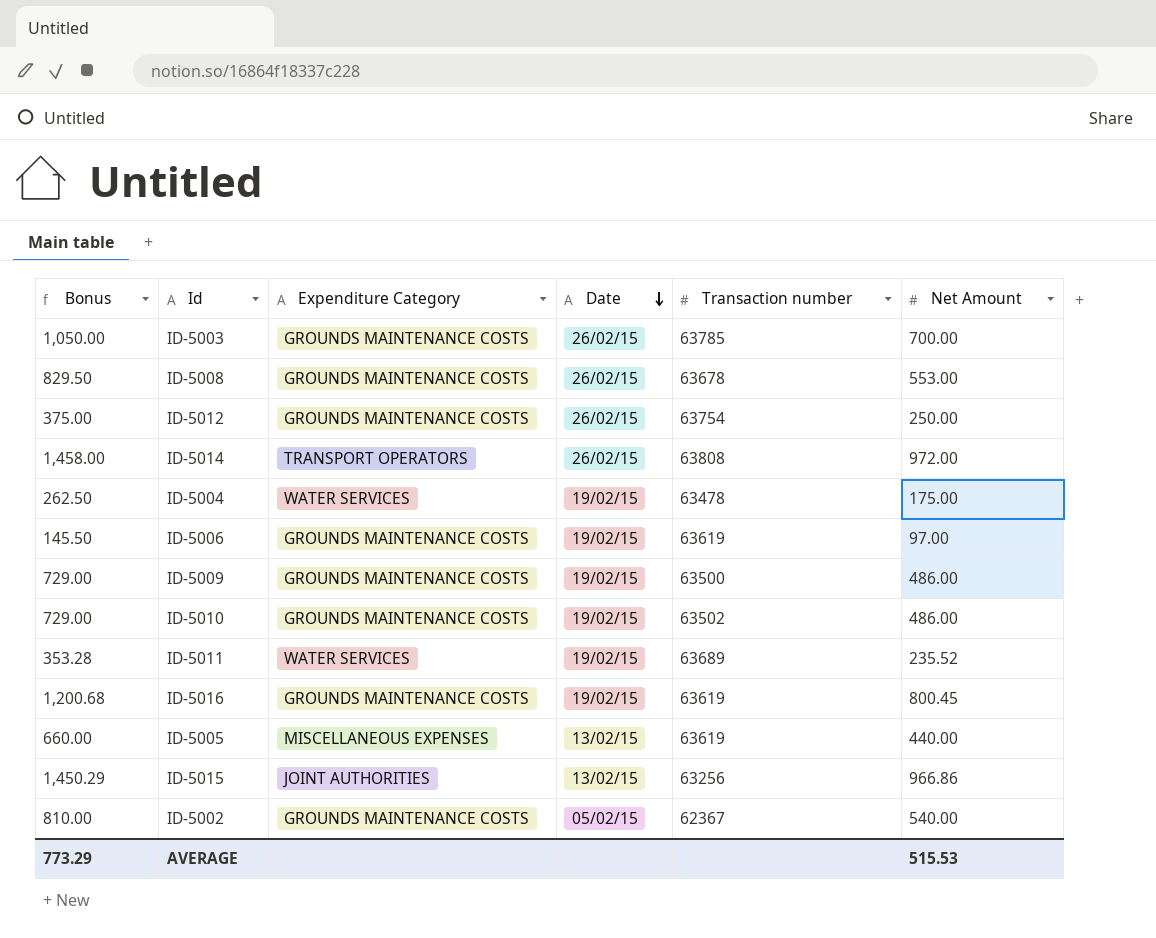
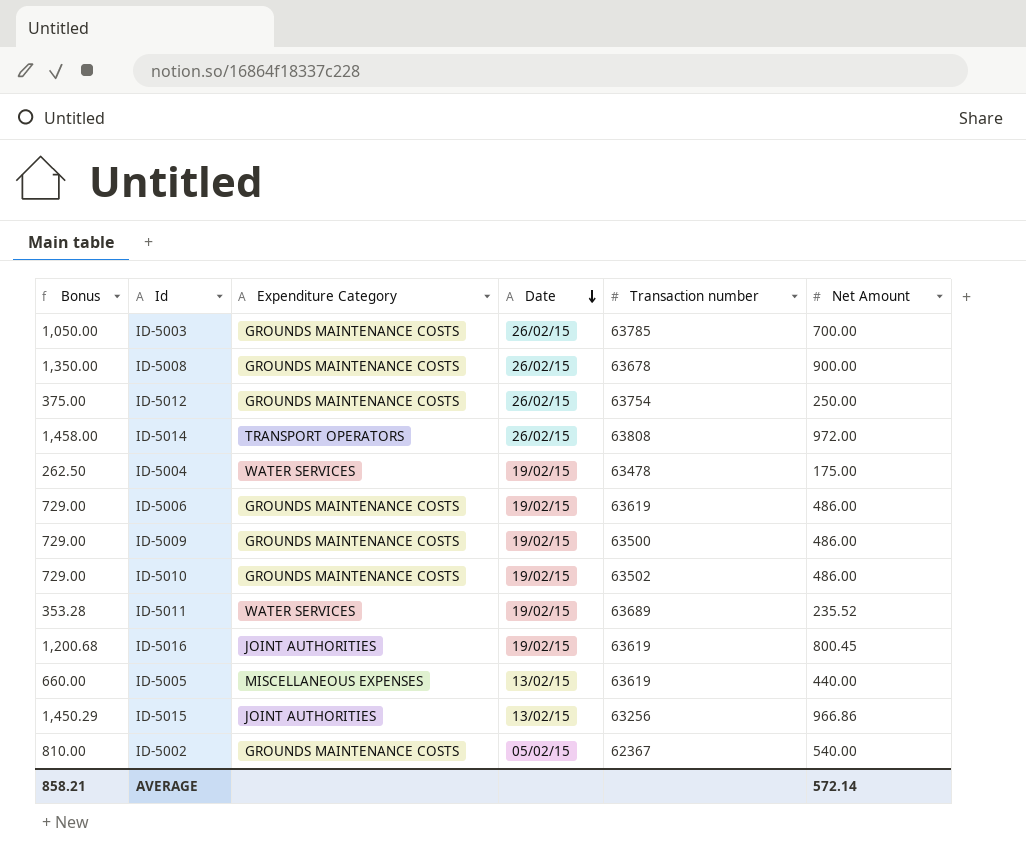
ID-5008 | Bonus: 829.50 -> 1,350.00
ID-5008 | Net Amount: 553.00 -> 900.00
ID-5006 | Bonus: 145.50 -> 729.00
ID-5006 | Net Amount: 97.00 -> 486.00
ID-5016 | Expenditure Category: GROUNDS MAINTENANCE COSTS -> JOINT AUTHORITIES
AVERAGE | Bonus: 773.29 -> 858.21
AVERAGE | Net Amount: 515.53 -> 572.14

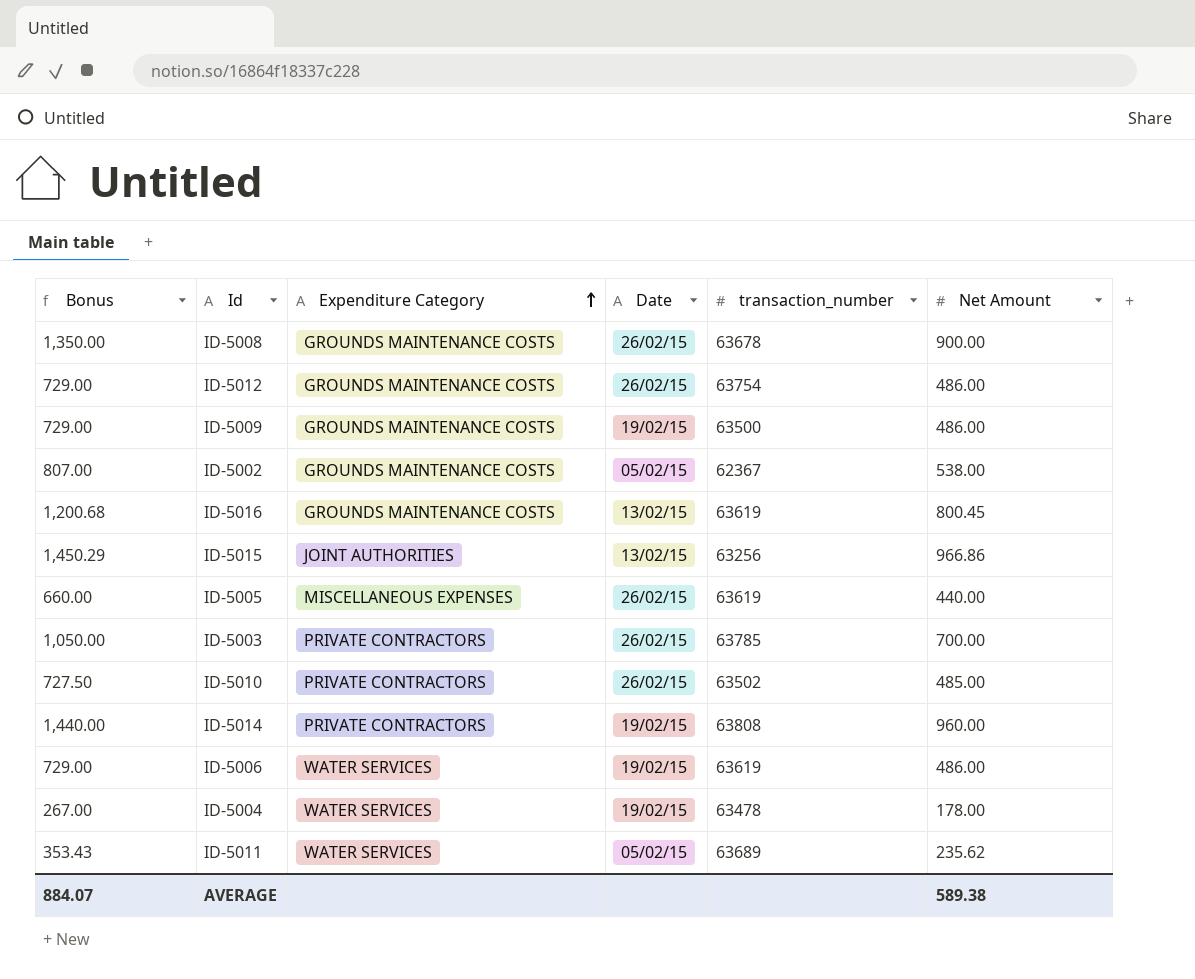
row order: Date descending -> Expenditure Category ascending
column name: Transaction number -> transaction_number
ID-5012 | Bonus: 375.00 -> 729.00
ID-5012 | Net Amount: 250.00 -> 486.00
ID-5002 | Bonus: 810.00 -> 807.00
ID-5002 | Net Amount: 540.00 -> 538.00
ID-5016 | Expenditure Category: JOINT AUTHORITIES -> GROUNDS MAINTENANCE COSTS
ID-5016 | Date: 19/02/15 -> 13/02/15
ID-5005 | Date: 13/02/15 -> 26/02/15
ID-5003 | Expenditure Category: GROUNDS MAINTENANCE COSTS -> PRIVATE CONTRACTORS
ID-5010 | Bonus: 729.00 -> 727.50
ID-5010 | Expenditure Category: GROUNDS MAINTENANCE COSTS -> PRIVATE CONTRACTORS
ID-5010 | Date: 19/02/15 -> 26/02/15
ID-5010 | Net Amount: 486.00 -> 485.00
ID-5014 | Bonus: 1,458.00 -> 1,440.00
ID-5014 | Expenditure Category: TRANSPORT OPERATORS -> PRIVATE CONTRACTORS
ID-5014 | Date: 26/02/15 -> 19/02/15
ID-5014 | Net Amount: 972.00 -> 960.00
ID-5006 | Expenditure Category: GROUNDS MAINTENANCE COSTS -> WATER SERVICES
ID-5004 | Bonus: 262.50 -> 267.00
ID-5004 | Net Amount: 175.00 -> 178.00
ID-5011 | Bonus: 353.28 -> 353.43
ID-5011 | Date: 19/02/15 -> 05/02/15
ID-5011 | Net Amount: 235.52 -> 235.62
AVERAGE | Bonus: 858.21 -> 884.07
AVERAGE | Net Amount: 572.14 -> 589.38

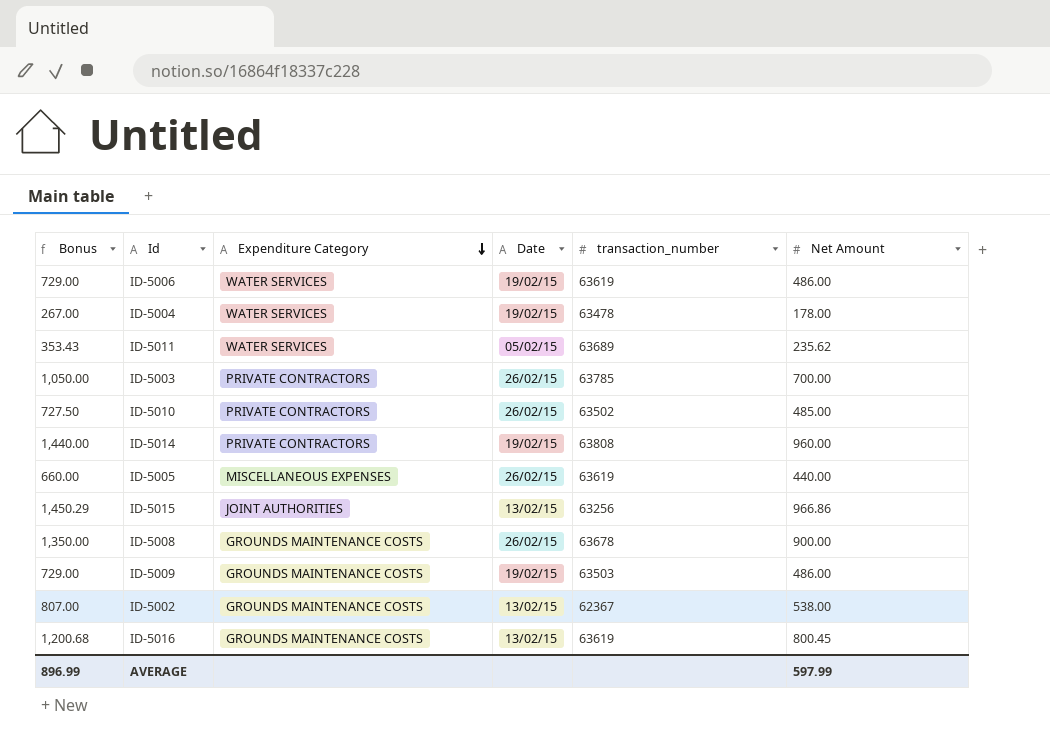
row order: Expenditure Category ascending -> Expenditure Category descending
row ID-5012: 729.00 | GROUNDS MAINTENANCE COSTS | 26/02/15 | 63754 | 486.00 -> none
ID-5009 | transaction_number: 63500 -> 63503
ID-5002 | Date: 05/02/15 -> 13/02/15
AVERAGE | Bonus: 884.07 -> 896.99
AVERAGE | Net Amount: 589.38 -> 597.99

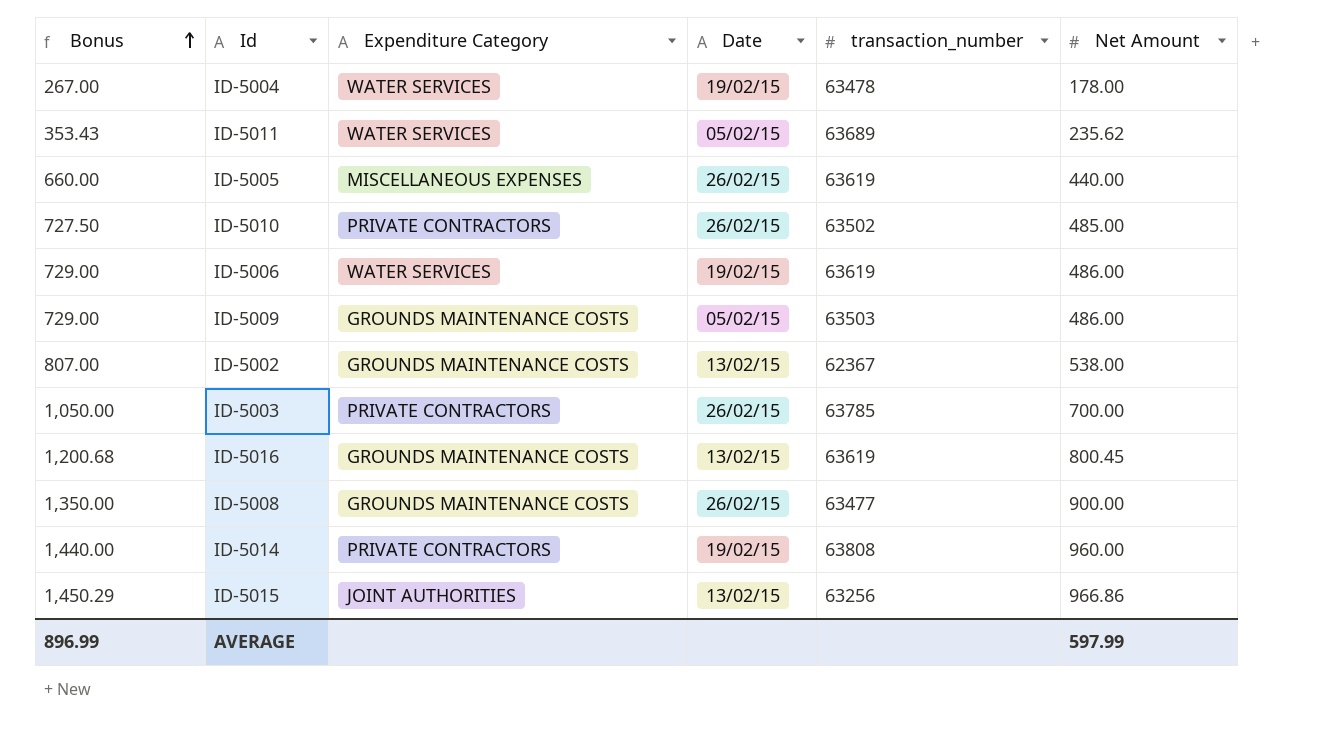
row order: Expenditure Category descending -> Bonus ascending
ID-5009 | Date: 19/02/15 -> 05/02/15
ID-5008 | transaction_number: 63678 -> 63477

